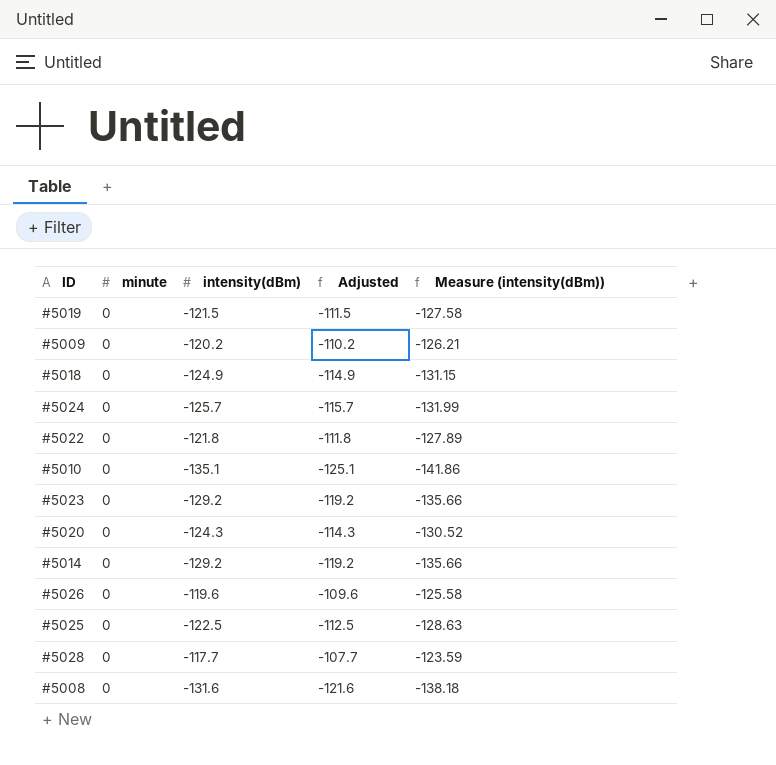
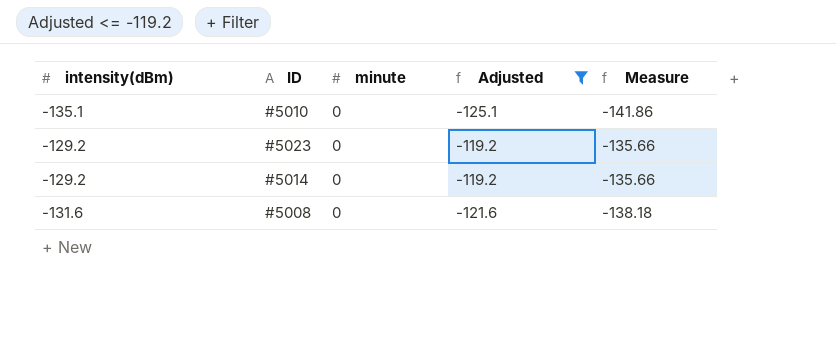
filter: none -> Adjusted <= -119.2
column intensity(dBm) | position: 3 -> 1
column name: Measure (intensity(dBm)) -> Measure

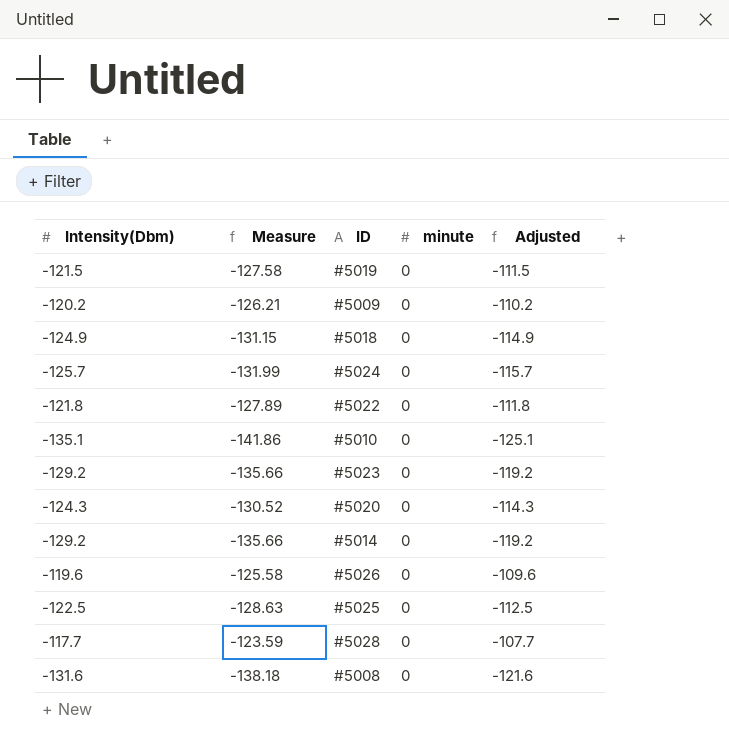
filter: Adjusted <= -119.2 -> none
column name: intensity(dBm) -> Intensity(Dbm)
column Measure | position: 5 -> 2

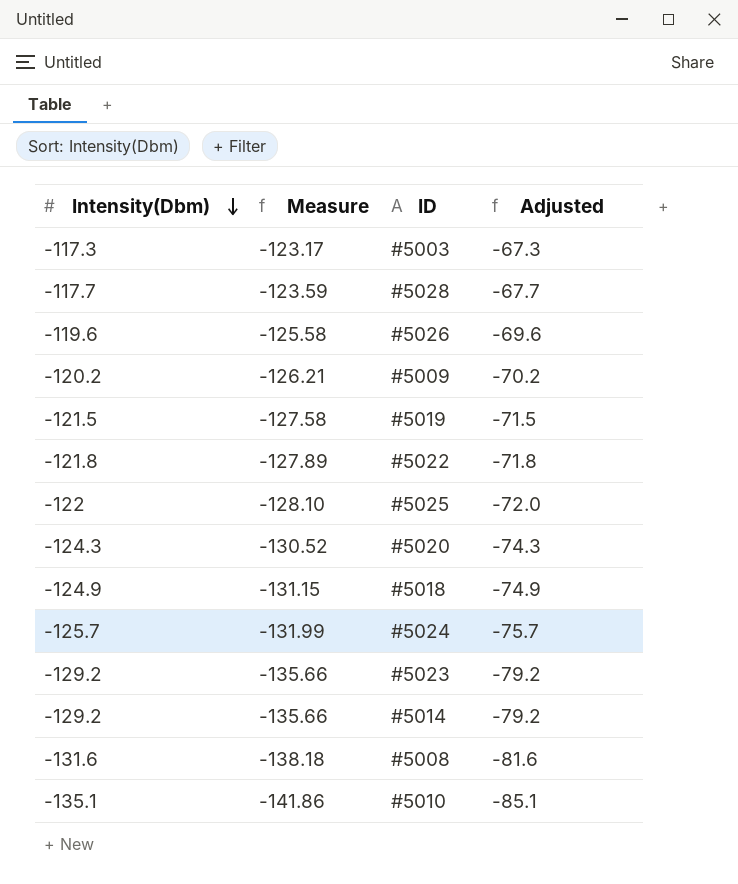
row order: none -> Intensity(Dbm) descending
column minute | position: 4 -> none
column Adjusted | formula: [Intensity(Dbm)] + 10 -> [Intensity(Dbm)] + 50
row #5003: none -> -117.3 | -123.17 | -67.3
#5025 | Intensity(Dbm): -122.5 -> -122
#5025 | Measure: -128.63 -> -128.10

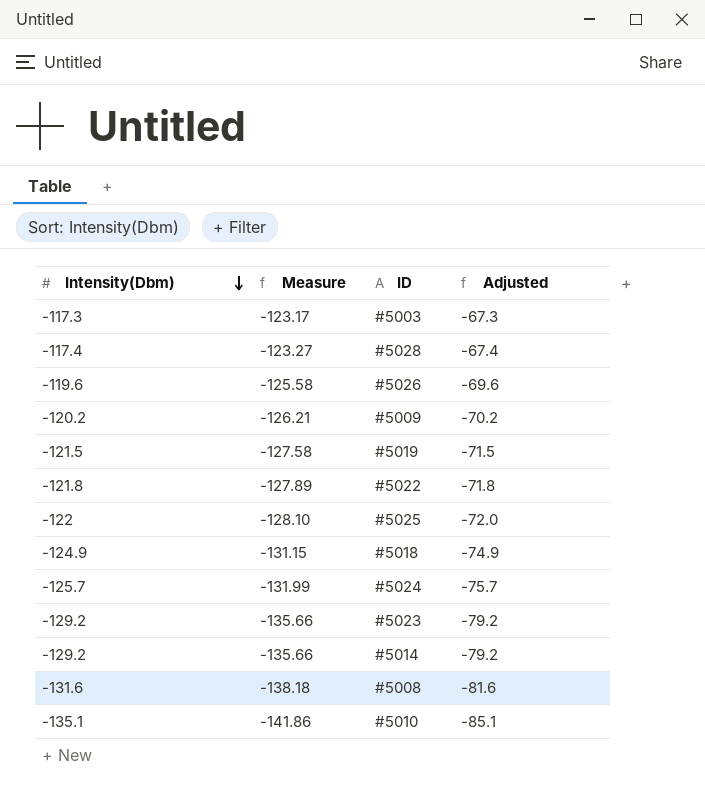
row #5020: -124.3 | -130.52 | -74.3 -> none
#5028 | Intensity(Dbm): -117.7 -> -117.4
#5028 | Measure: -123.59 -> -123.27
#5028 | Adjusted: -67.7 -> -67.4

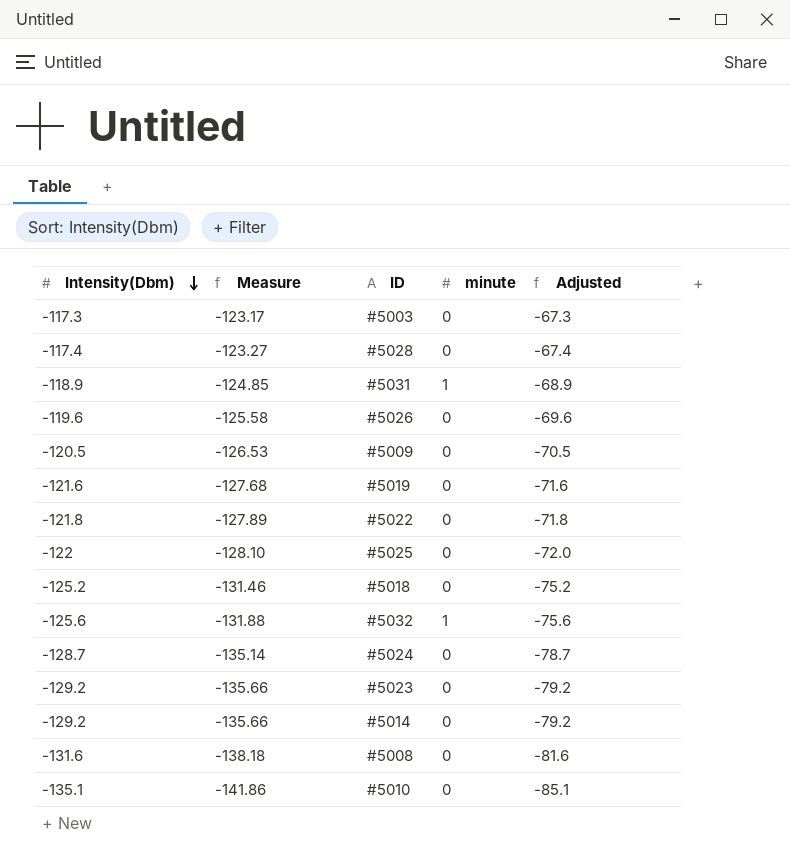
column minute | position: none -> 4
row #5031: none -> -118.9 | -124.85 | 1 | -68.9
#5009 | Intensity(Dbm): -120.2 -> -120.5
#5009 | Measure: -126.21 -> -126.53
#5009 | Adjusted: -70.2 -> -70.5
#5019 | Intensity(Dbm): -121.5 -> -121.6
#5019 | Measure: -127.58 -> -127.68
#5019 | Adjusted: -71.5 -> -71.6
#5018 | Intensity(Dbm): -124.9 -> -125.2
#5018 | Measure: -131.15 -> -131.46
#5018 | Adjusted: -74.9 -> -75.2
row #5032: none -> -125.6 | -131.88 | 1 | -75.6
#5024 | Intensity(Dbm): -125.7 -> -128.7
#5024 | Measure: -131.99 -> -135.14
#5024 | Adjusted: -75.7 -> -78.7

